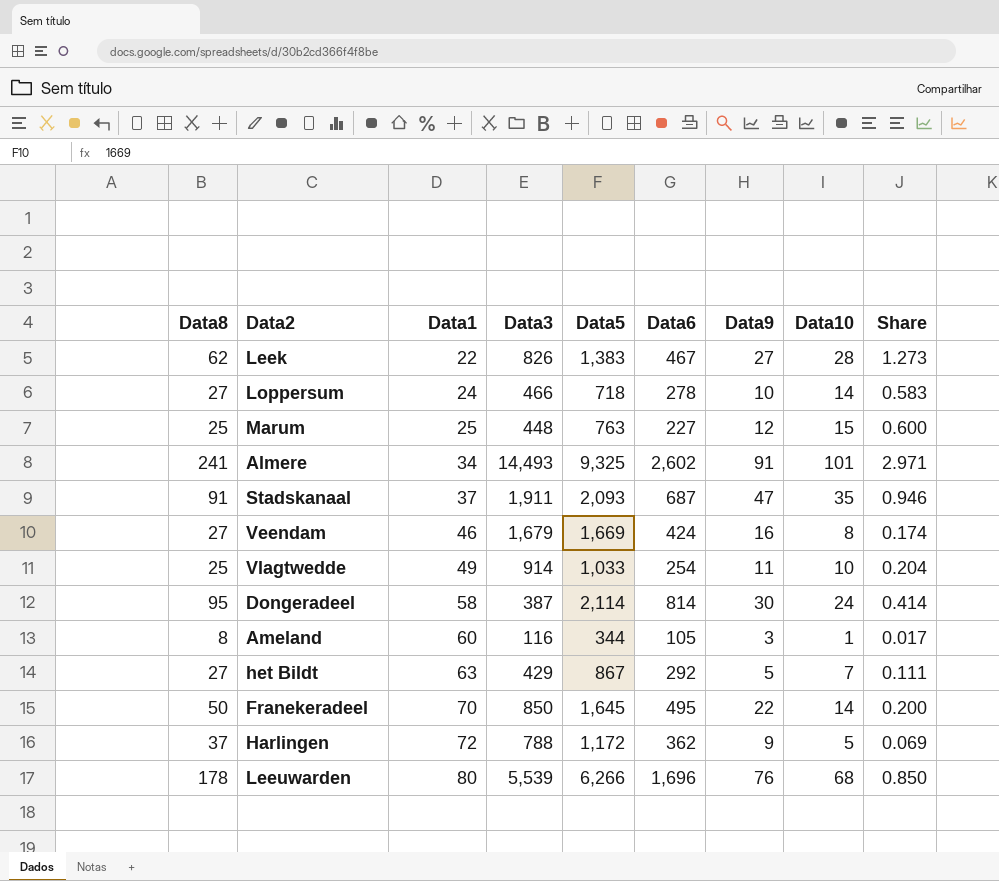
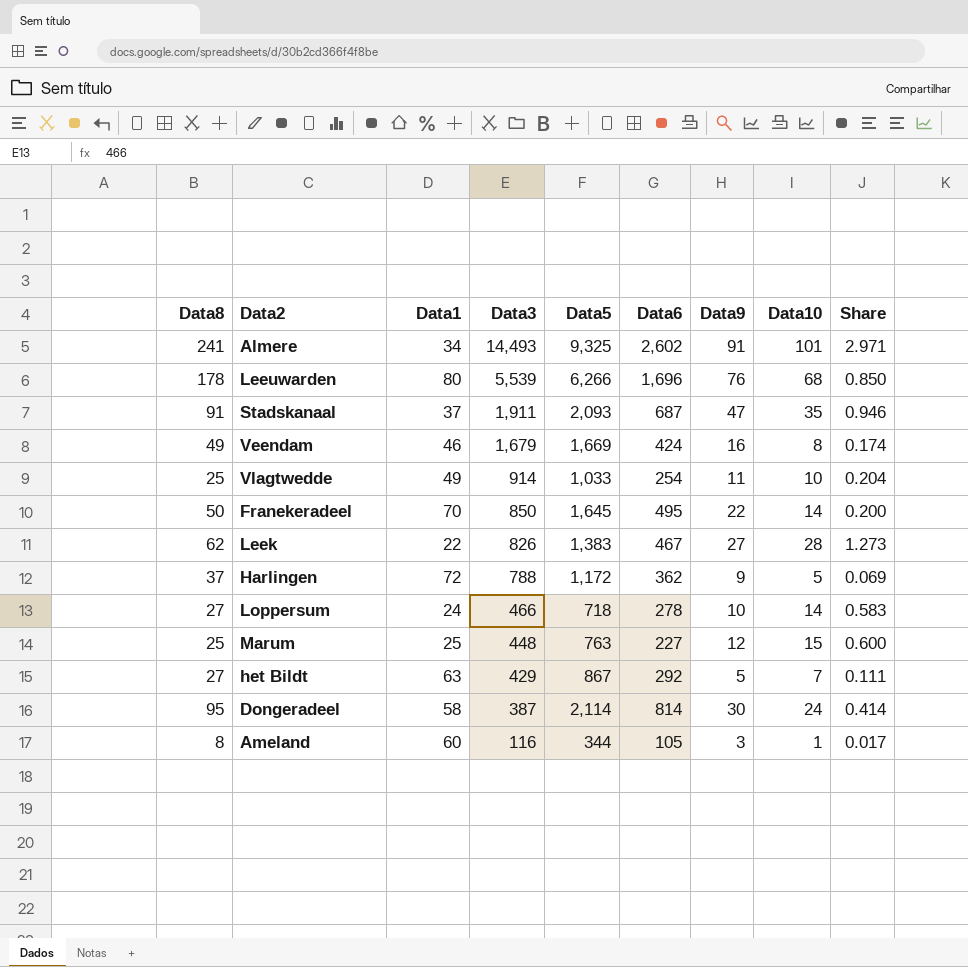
row order: Data1 ascending -> Data3 descending
Veendam | Data8: 27 -> 49

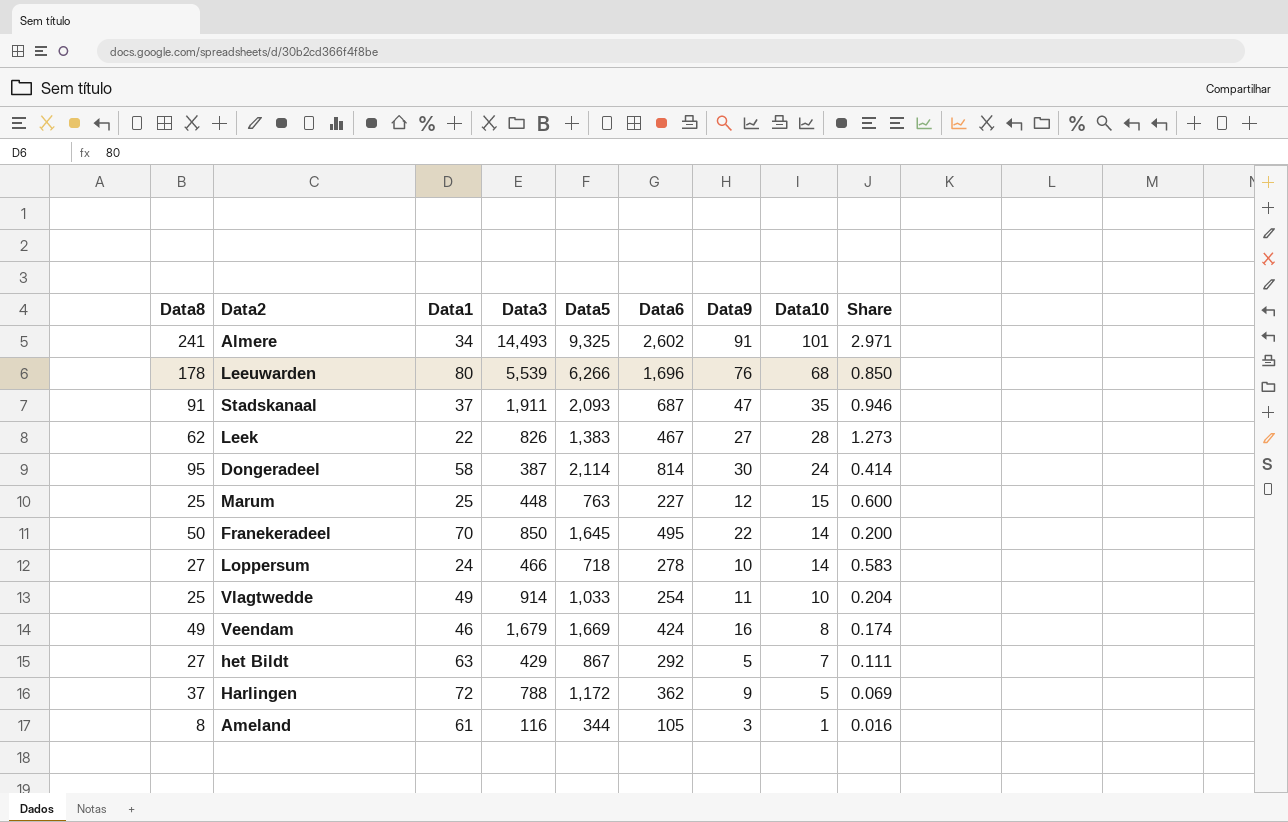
row order: Data3 descending -> Data10 descending
Ameland | Data1: 60 -> 61
Ameland | Share: 0.017 -> 0.016

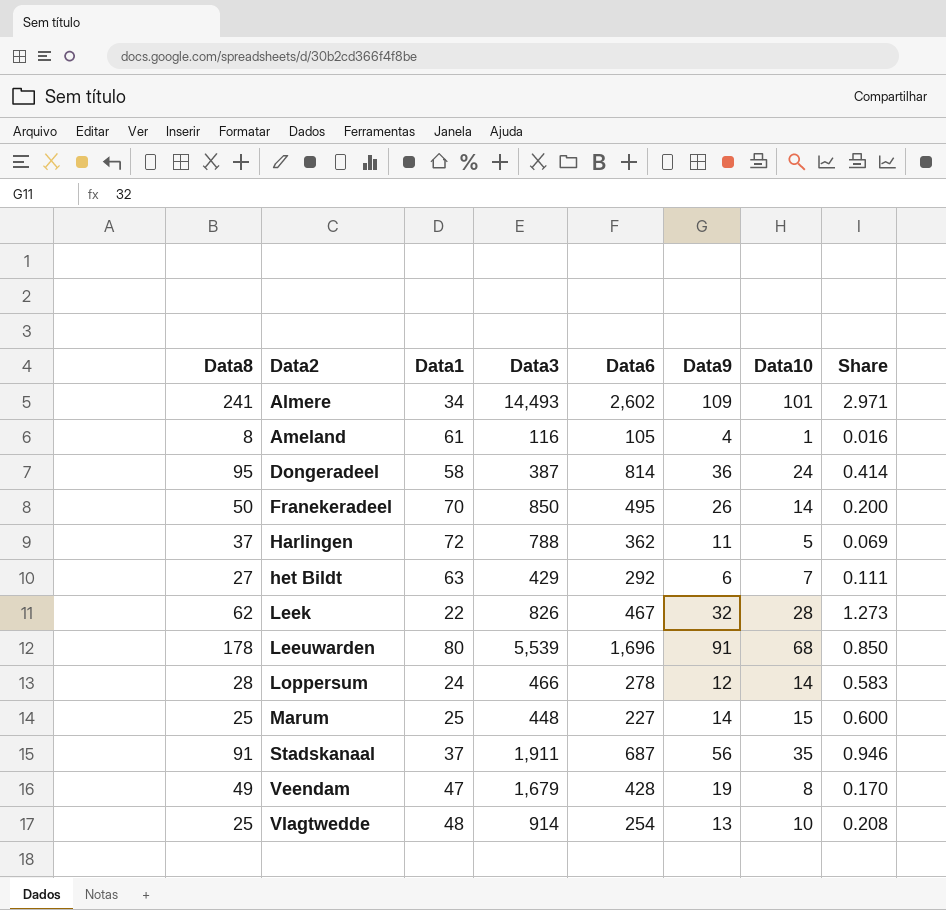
row order: Data10 descending -> Data2 ascending
column Data5 | position: 5 -> none
Almere | Data9: 91 -> 109
Ameland | Data9: 3 -> 4
Dongeradeel | Data9: 30 -> 36
Franekeradeel | Data9: 22 -> 26
Harlingen | Data9: 9 -> 11
het Bildt | Data9: 5 -> 6
Leek | Data9: 27 -> 32
Leeuwarden | Data9: 76 -> 91
Loppersum | Data8: 27 -> 28
Loppersum | Data9: 10 -> 12
Marum | Data9: 12 -> 14
Stadskanaal | Data9: 47 -> 56
Veendam | Data1: 46 -> 47
Veendam | Data6: 424 -> 428
Veendam | Data9: 16 -> 19
Veendam | Share: 0.174 -> 0.170
Vlagtwedde | Data1: 49 -> 48
Vlagtwedde | Data9: 11 -> 13
Vlagtwedde | Share: 0.204 -> 0.208

